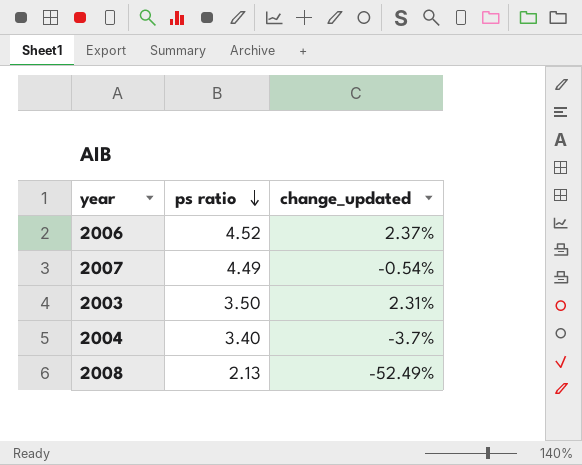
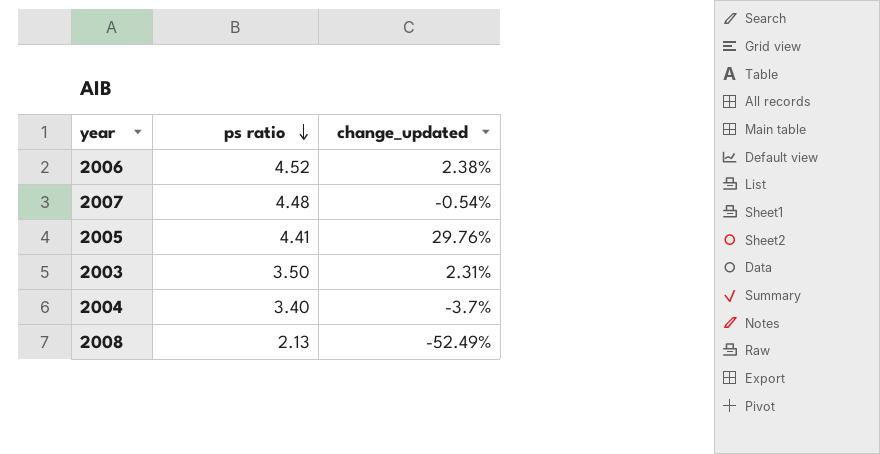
2006 | change_updated: 2.37% -> 2.38%
2007 | ps ratio: 4.49 -> 4.48
row 2005: none -> 4.41 | 29.76%

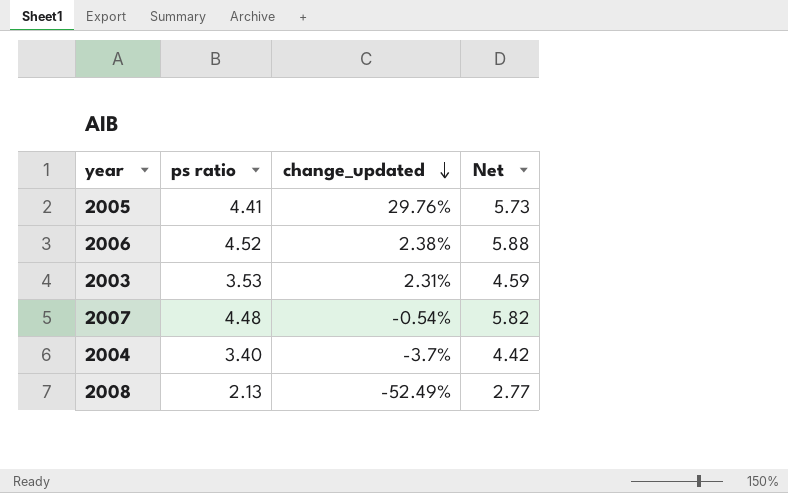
row order: ps ratio descending -> change_updated descending
column Net | formula: none -> [ps ratio] * 1.3
2003 | ps ratio: 3.50 -> 3.53

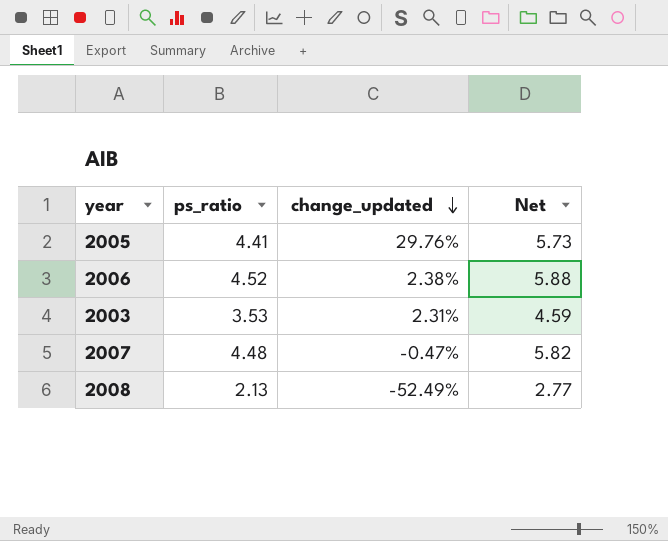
column name: ps ratio -> ps_ratio
row 2004: 3.40 | -3.7% | 4.42 -> none
2007 | change_updated: -0.54% -> -0.47%

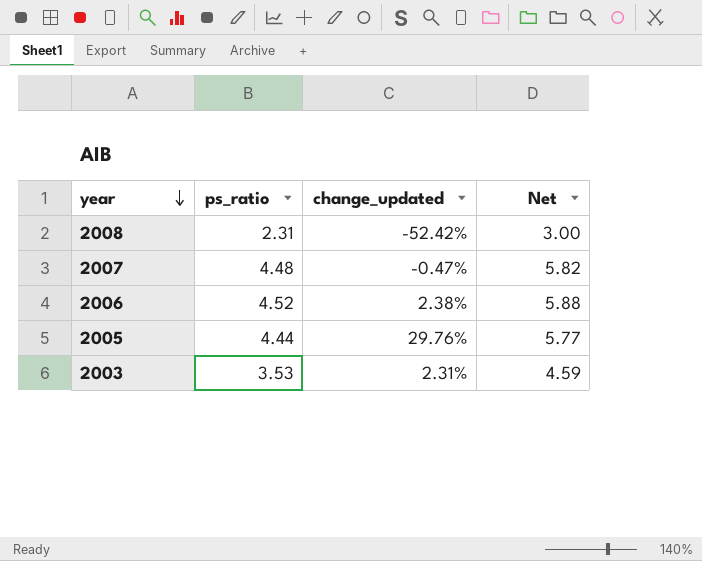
row order: change_updated descending -> year descending
2008 | ps_ratio: 2.13 -> 2.31
2008 | change_updated: -52.49% -> -52.42%
2008 | Net: 2.77 -> 3.00
2005 | ps_ratio: 4.41 -> 4.44
2005 | Net: 5.73 -> 5.77

